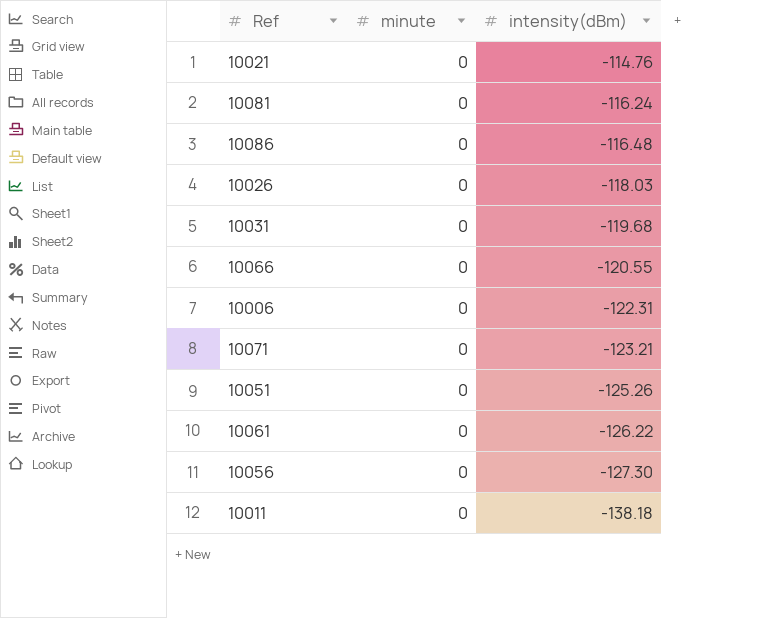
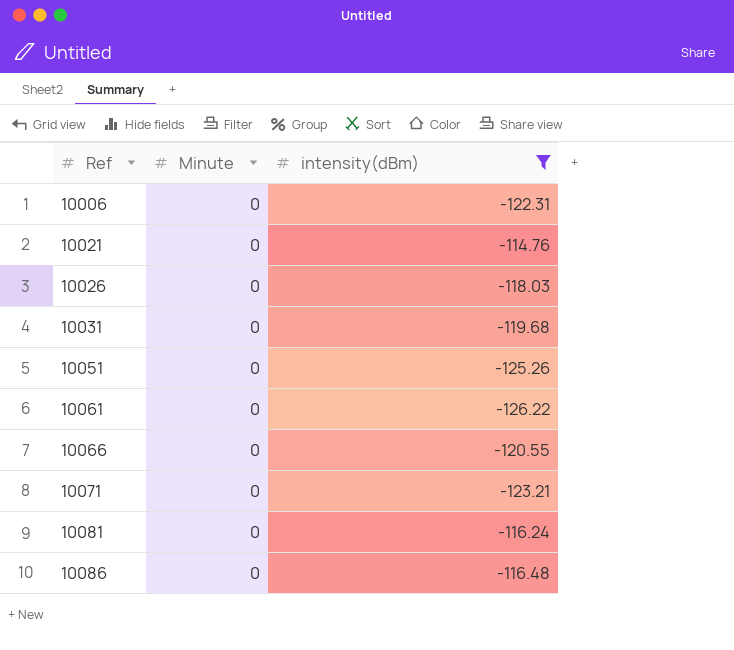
filter: none -> intensity(dBm) >= -126.22
row order: intensity(dBm) descending -> Ref ascending
column name: minute -> Minute

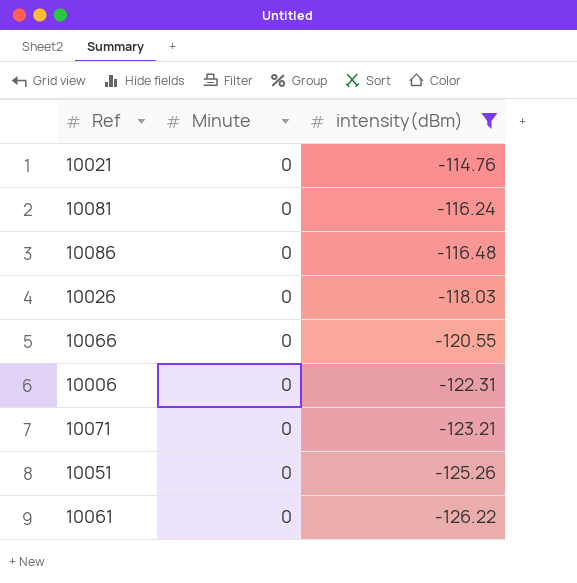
row order: Ref ascending -> intensity(dBm) descending
row 10031: 0 | -119.68 -> none

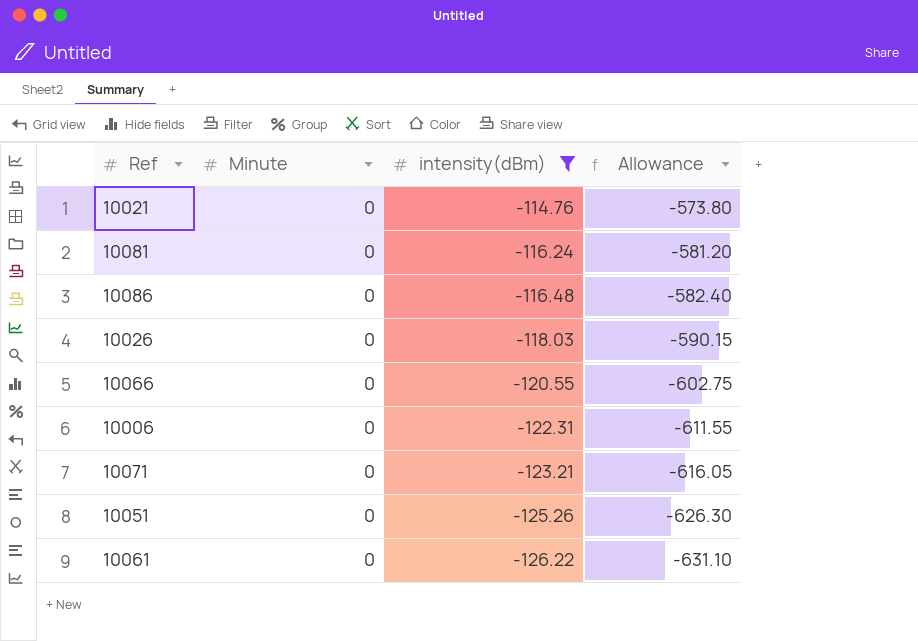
column Allowance | formula: none -> [intensity(dBm)] * 5

